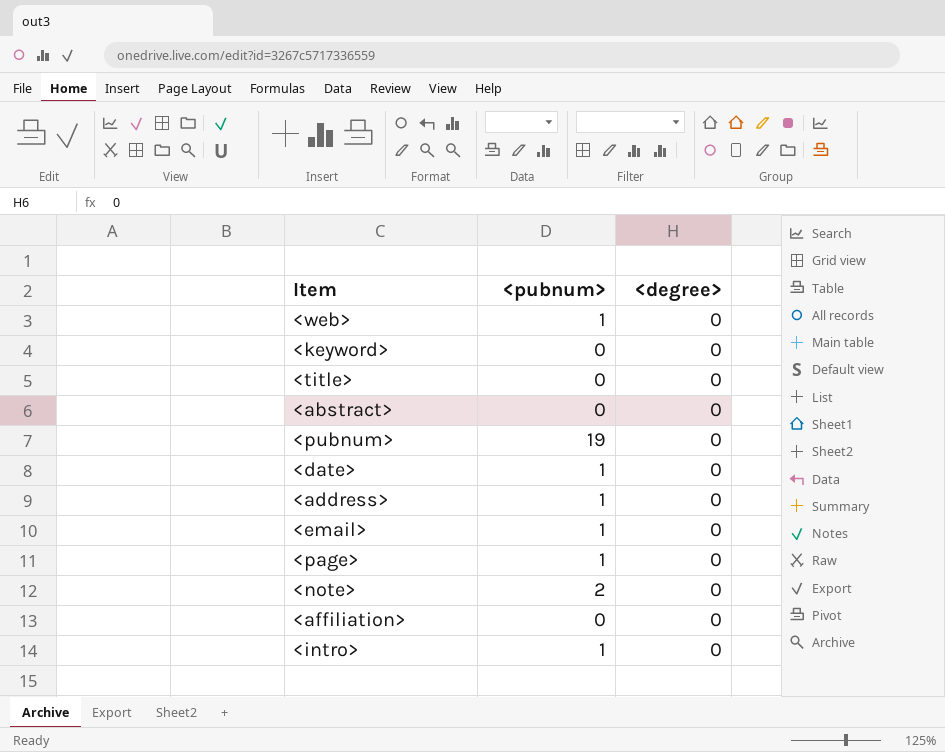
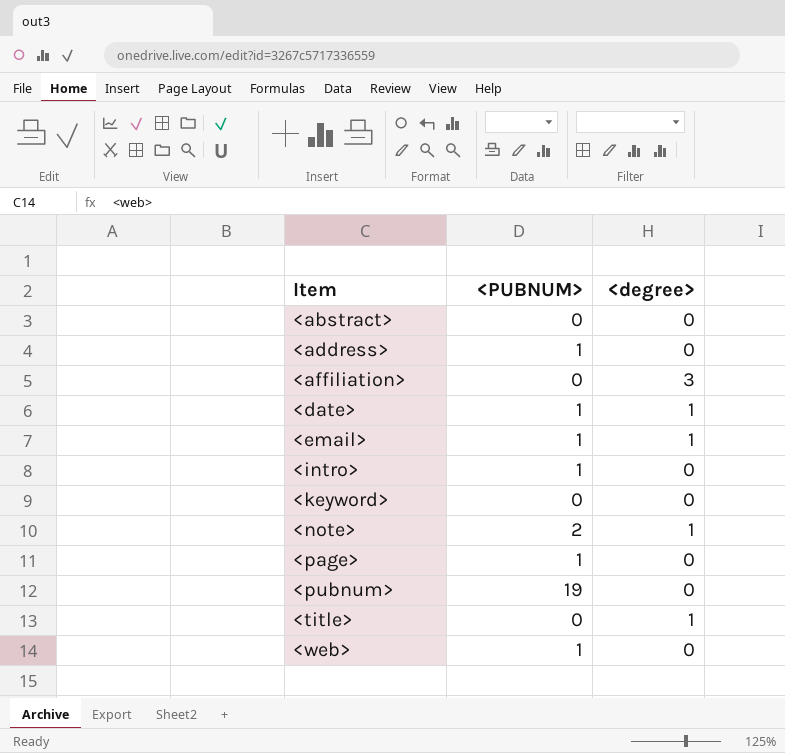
row order: none -> Item ascending
column name: <pubnum> -> <PUBNUM>
<affiliation> | <degree>: 0 -> 3
<date> | <degree>: 0 -> 1
<email> | <degree>: 0 -> 1
<note> | <degree>: 0 -> 1
<title> | <degree>: 0 -> 1

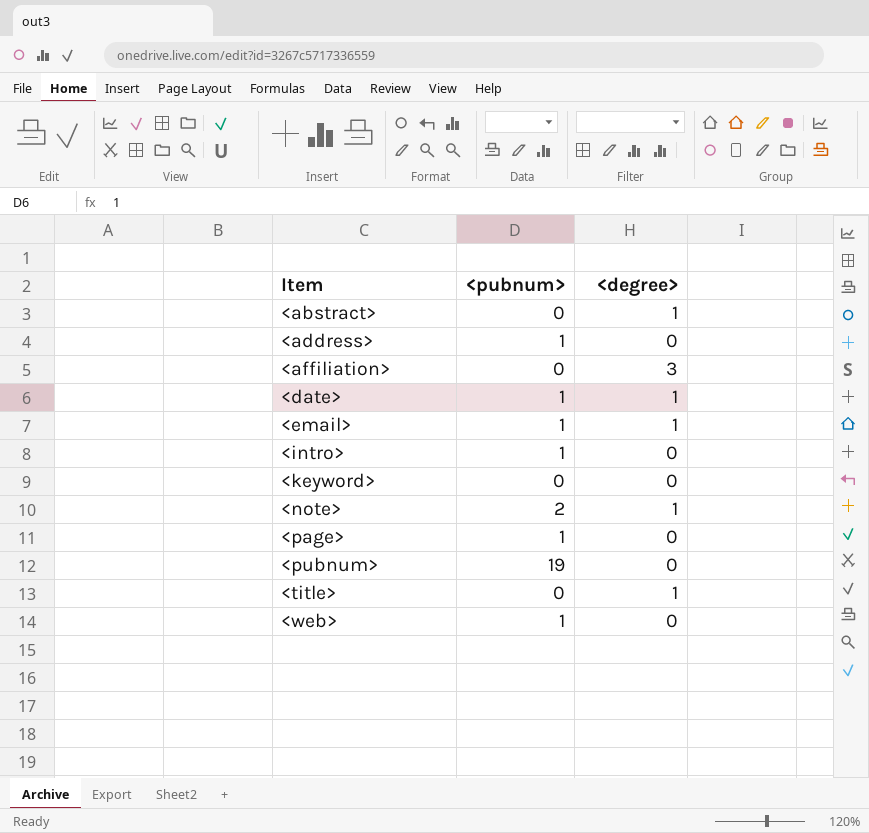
column name: <PUBNUM> -> <pubnum>
<abstract> | <degree>: 0 -> 1

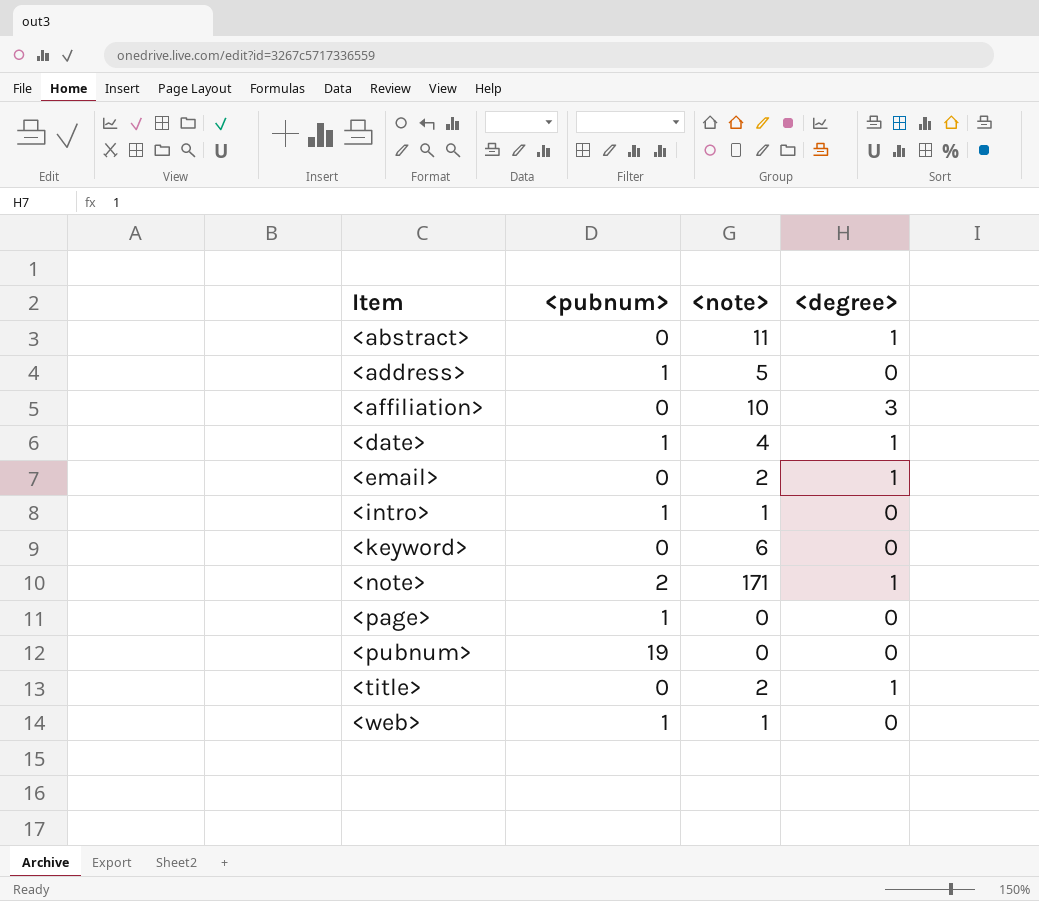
column <note> | position: none -> 3
<email> | <pubnum>: 1 -> 0

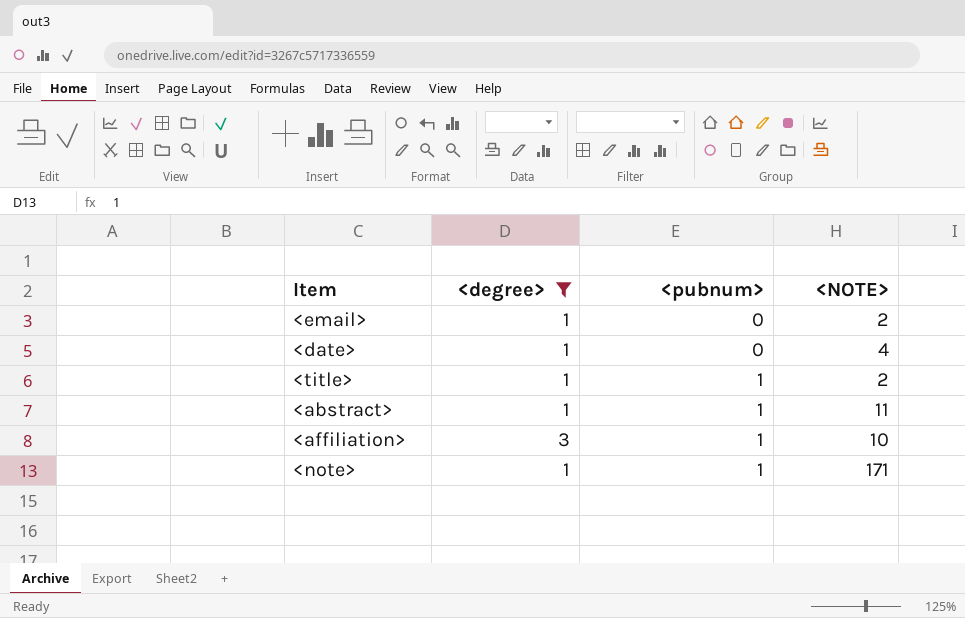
filter: none -> <degree> != 0
row order: Item ascending -> <pubnum> ascending
column <degree> | position: 4 -> 2
column name: <note> -> <NOTE>
<date> | <pubnum>: 1 -> 0
<title> | <pubnum>: 0 -> 1
<abstract> | <pubnum>: 0 -> 1
<affiliation> | <pubnum>: 0 -> 1
<note> | <pubnum>: 2 -> 1

